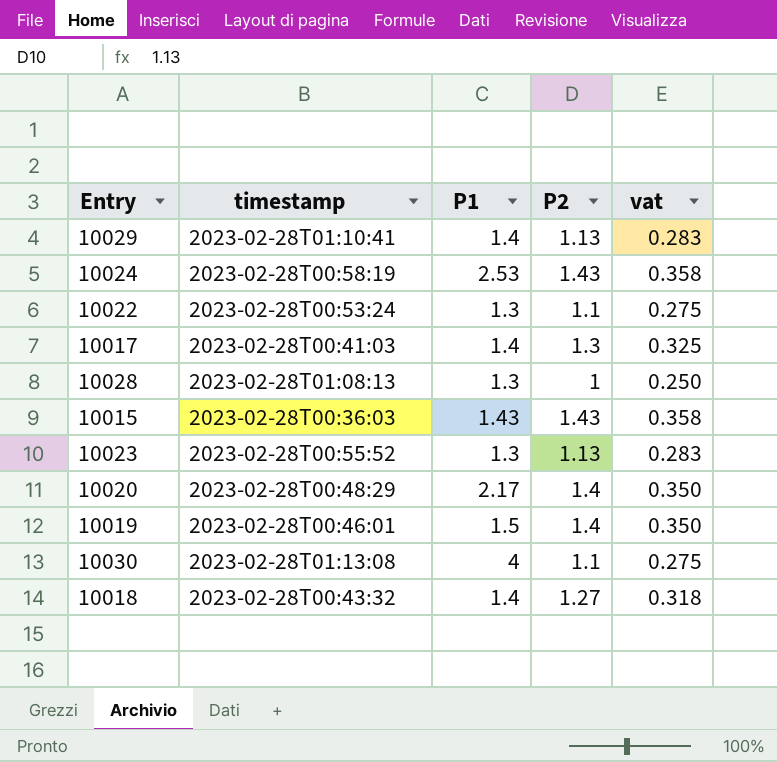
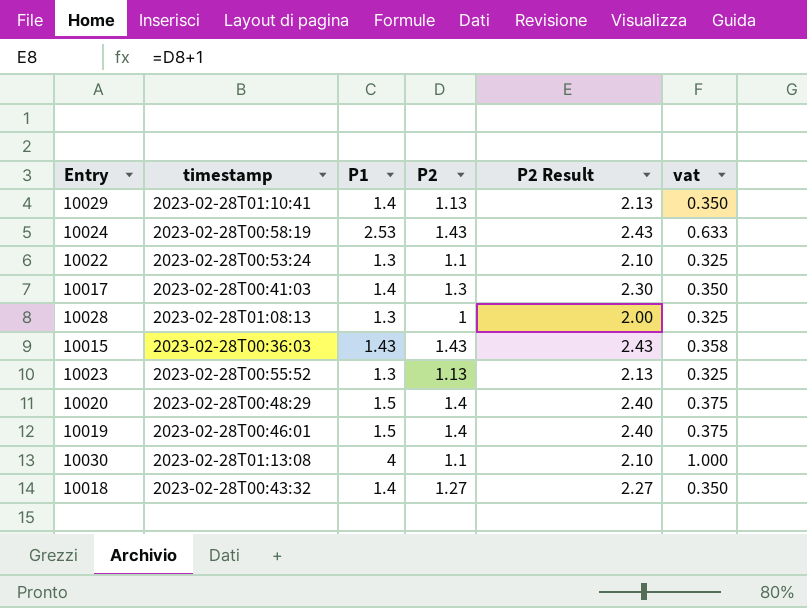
column P2 Result | formula: none -> [P2] + 1
column vat | formula: [P2] * 0.25 -> [P1] * 0.25
10020 | P1: 2.17 -> 1.5

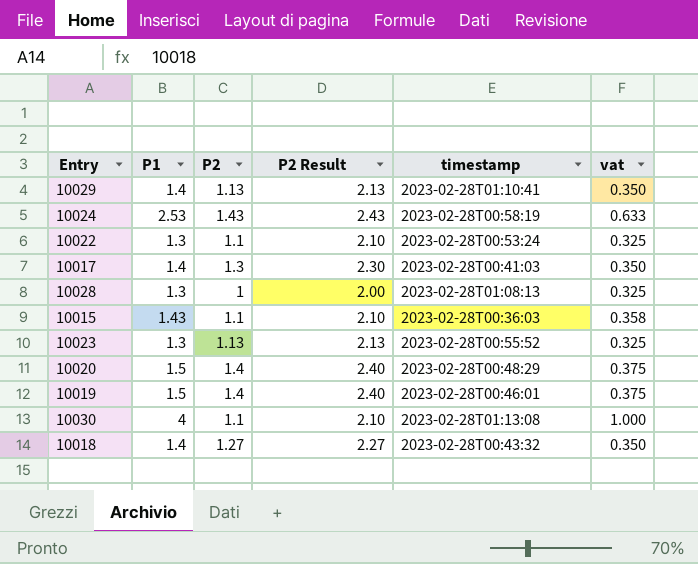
column timestamp | position: 2 -> 5
10015 | P2: 1.43 -> 1.1
10015 | P2 Result: 2.43 -> 2.10

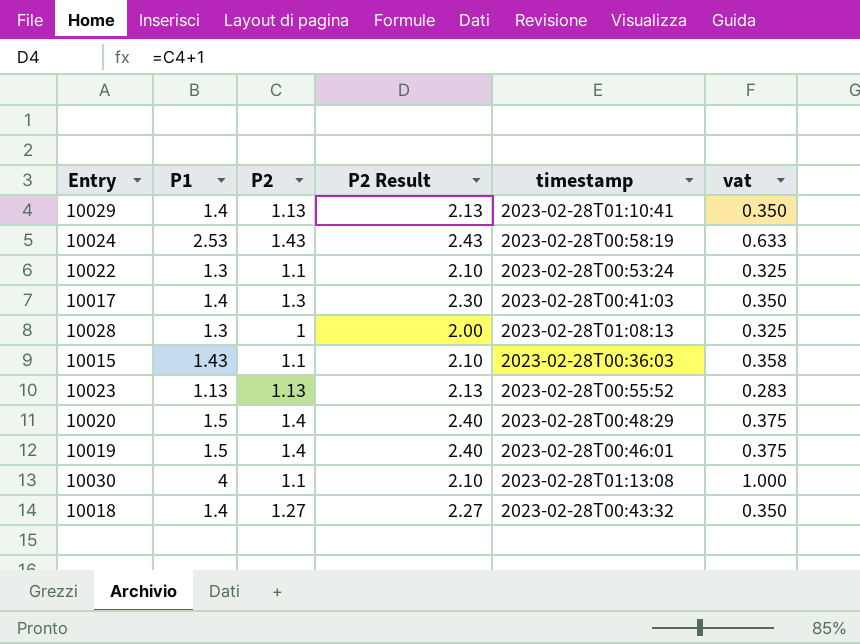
10023 | P1: 1.3 -> 1.13
10023 | vat: 0.325 -> 0.283

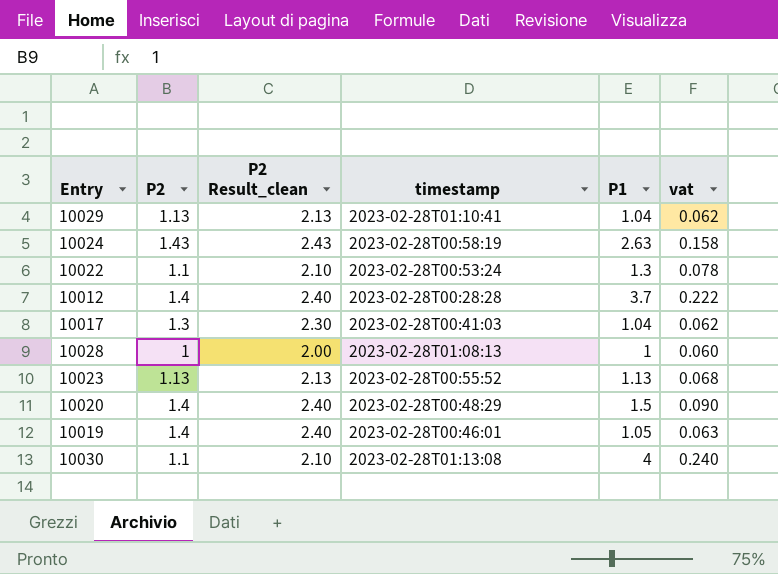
column name: P2 Result -> P2 Result_clean
column P1 | position: 2 -> 5
column vat | formula: [P1] * 0.25 -> [P1] * 0.06
row 10015: 1.43 | 1.1 | 2.10 | 2023-02-28T00:36:03 | 0.358 -> none
row 10018: 1.4 | 1.27 | 2.27 | 2023-02-28T00:43:32 | 0.350 -> none
10029 | P1: 1.4 -> 1.04
10024 | P1: 2.53 -> 2.63
row 10012: none -> 1.4 | 2.40 | 2023-02-28T00:28:28 | 3.7 | 0.222
10017 | P1: 1.4 -> 1.04
10028 | P1: 1.3 -> 1
10019 | P1: 1.5 -> 1.05

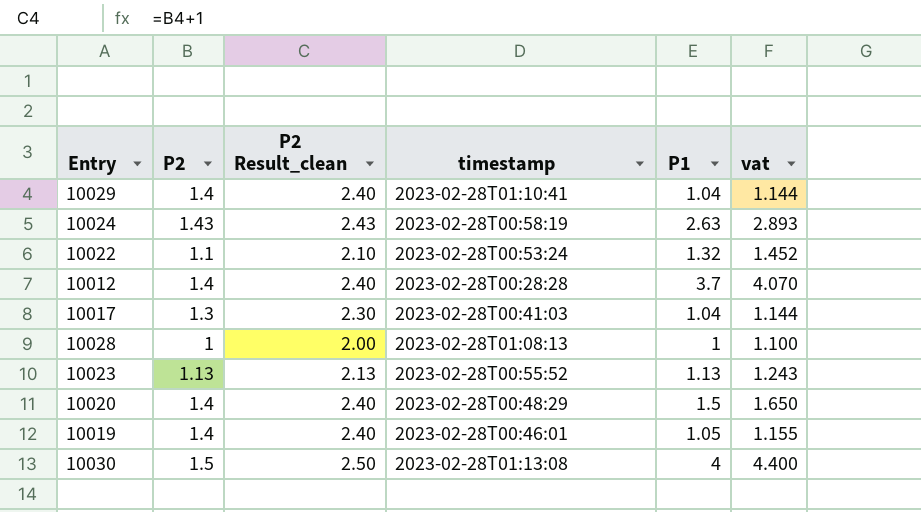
column vat | formula: [P1] * 0.06 -> [P1] * 1.1
10029 | P2: 1.13 -> 1.4
10029 | P2 Result_clean: 2.13 -> 2.40
10022 | P1: 1.3 -> 1.32
10030 | P2: 1.1 -> 1.5
10030 | P2 Result_clean: 2.10 -> 2.50

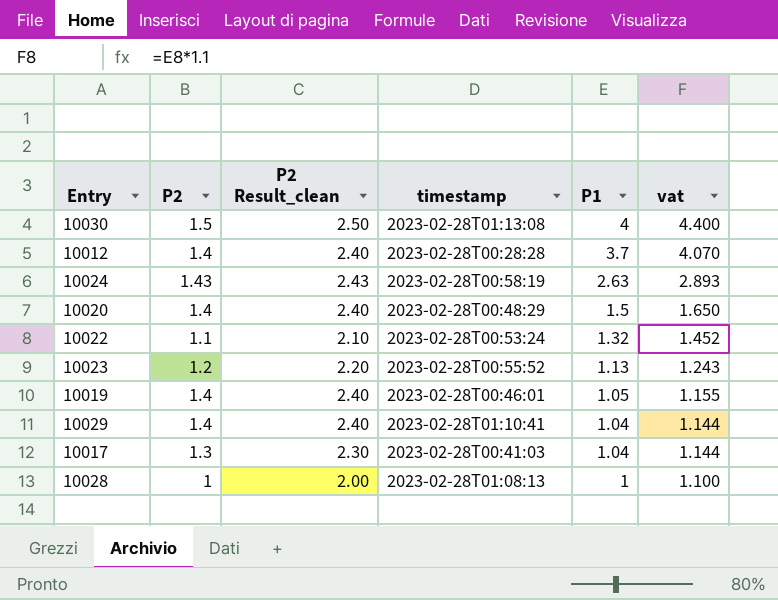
row order: none -> P1 descending
10023 | P2: 1.13 -> 1.2
10023 | P2 Result_clean: 2.13 -> 2.20

